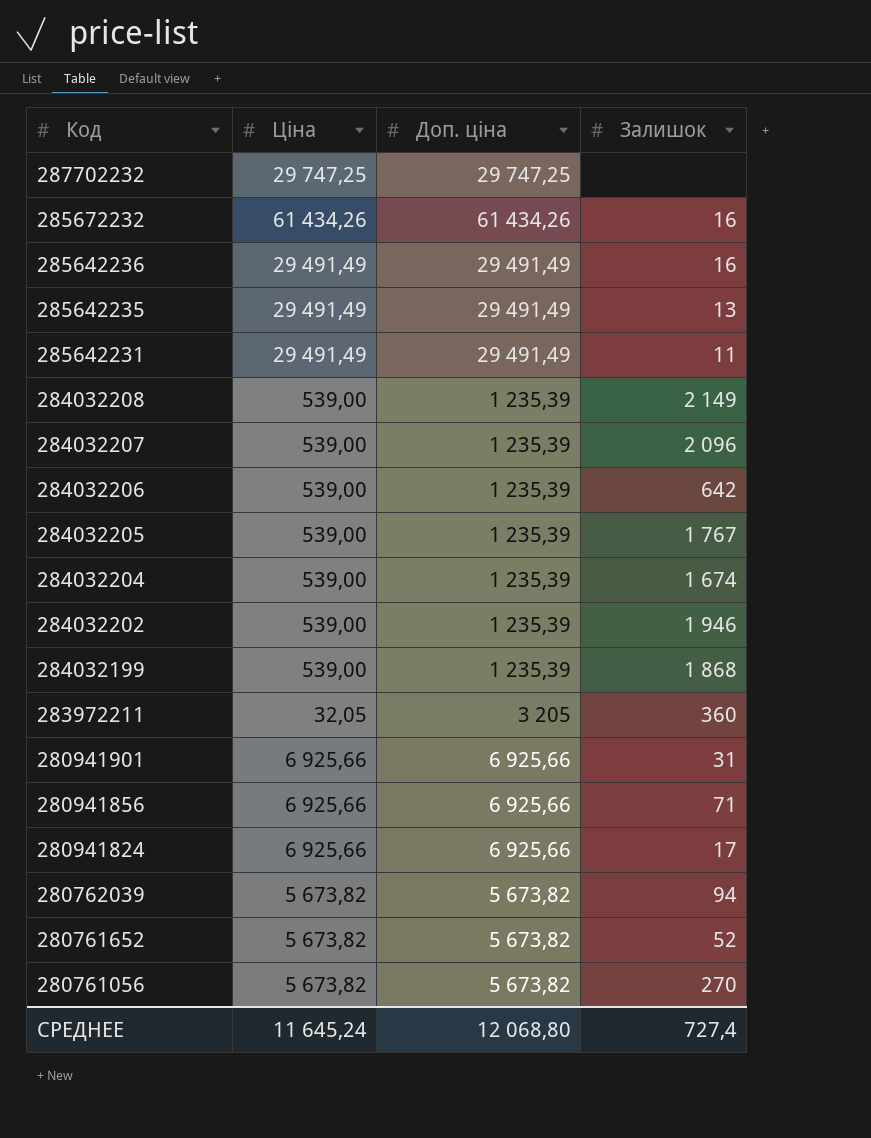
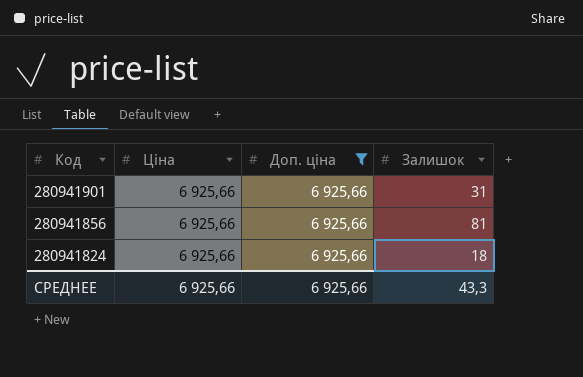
filter: none -> Доп. ціна = 6 925,66
280941856 | Залишок: 71 -> 81
280941824 | Залишок: 17 -> 18
СРЕДНЕЕ | Ціна: 11 645,24 -> 6 925,66
СРЕДНЕЕ | Доп. ціна: 12 068,80 -> 6 925,66
СРЕДНЕЕ | Залишок: 727,4 -> 43,3

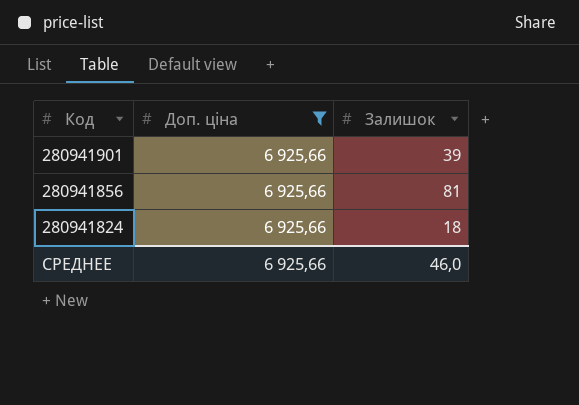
column Ціна | position: 2 -> none
280941901 | Залишок: 31 -> 39
СРЕДНЕЕ | Залишок: 43,3 -> 46,0

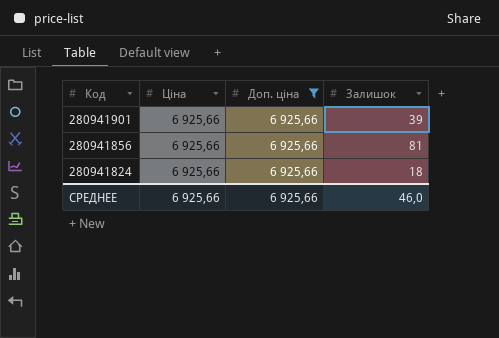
column Ціна | position: none -> 2

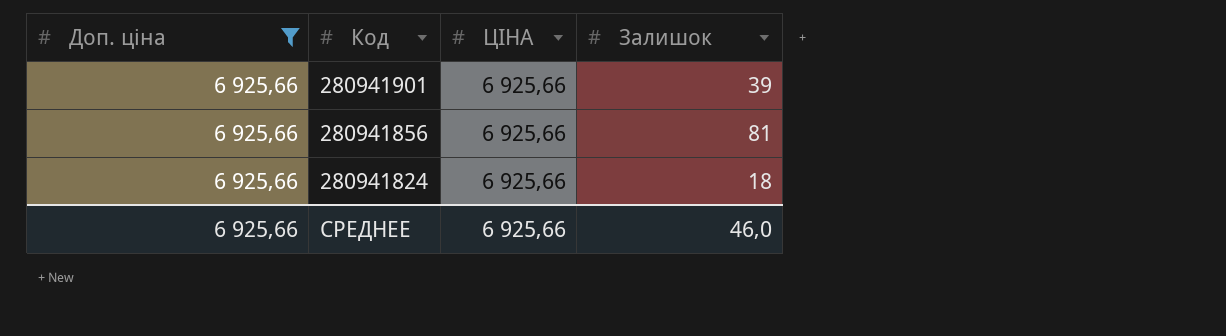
column Доп. ціна | position: 3 -> 1
column name: Ціна -> ЦІНА

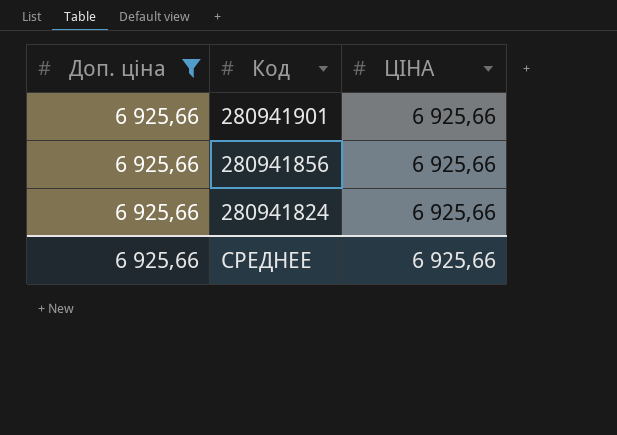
column Залишок | position: 4 -> none

